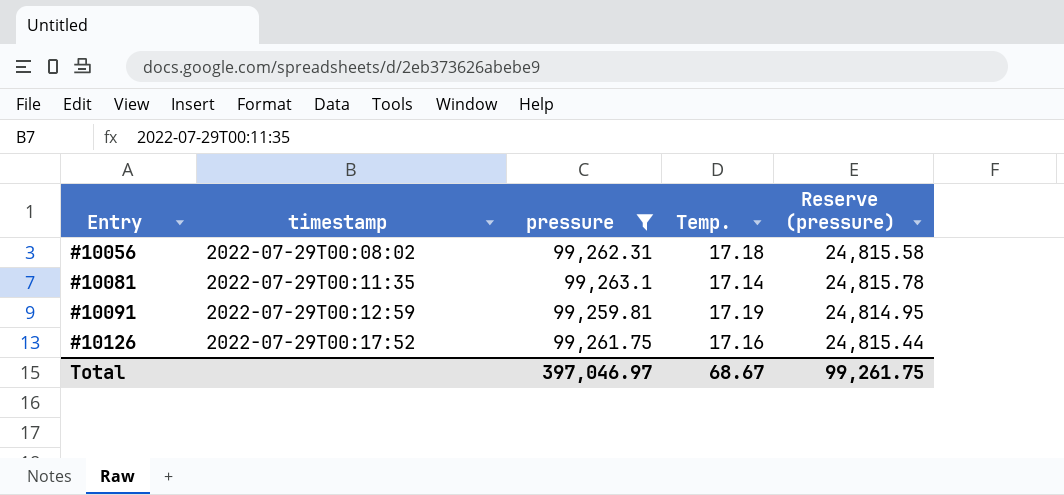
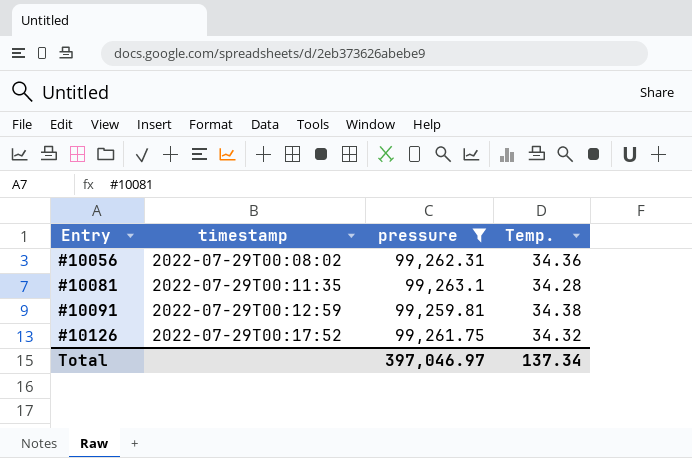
column Reserve (pressure) | formula: [pressure] * 0.25 -> none
#10056 | Temp.: 17.18 -> 34.36
#10081 | Temp.: 17.14 -> 34.28
#10091 | Temp.: 17.19 -> 34.38
#10126 | Temp.: 17.16 -> 34.32
Total | Temp.: 68.67 -> 137.34

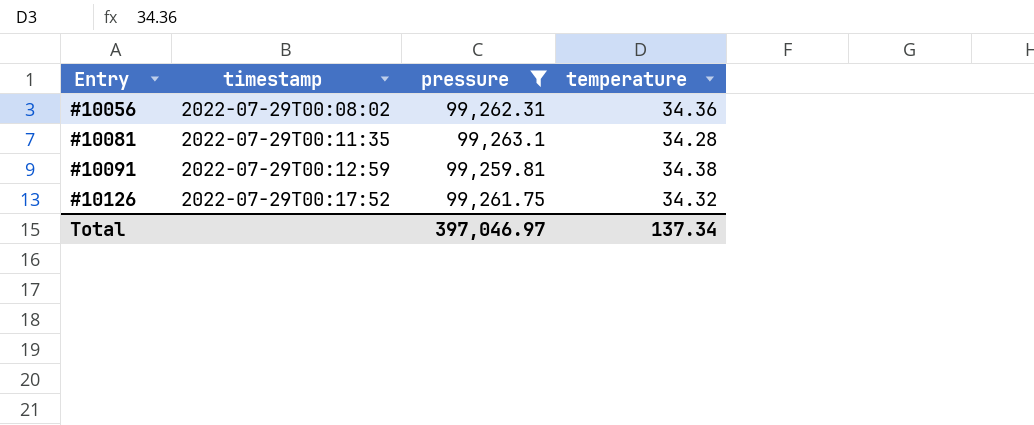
column name: Temp. -> temperature

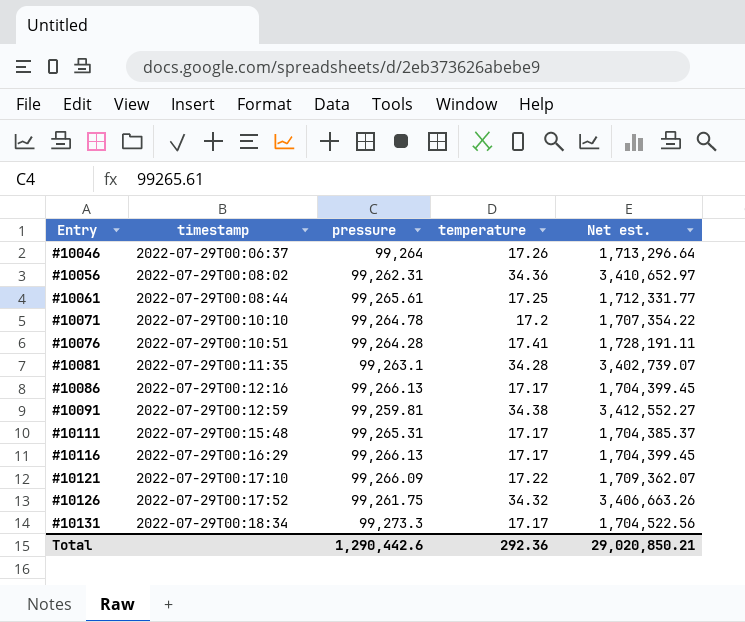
filter: pressure <= 99,263.1 -> none
column Net est. | formula: none -> [pressure] * [temperature]
Total | pressure: 397,046.97 -> 1,290,442.6
Total | temperature: 137.34 -> 292.36

